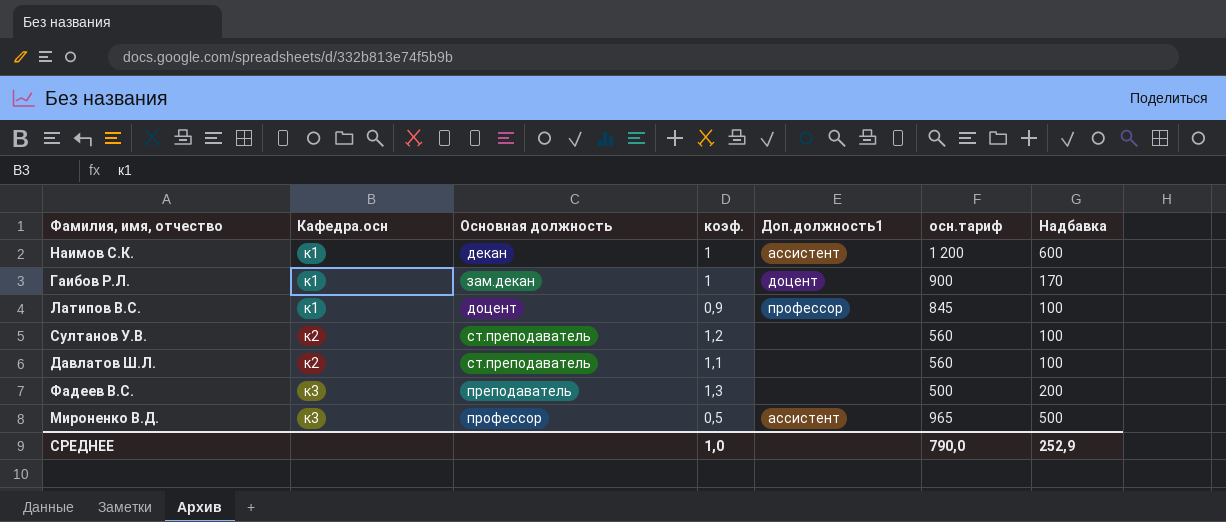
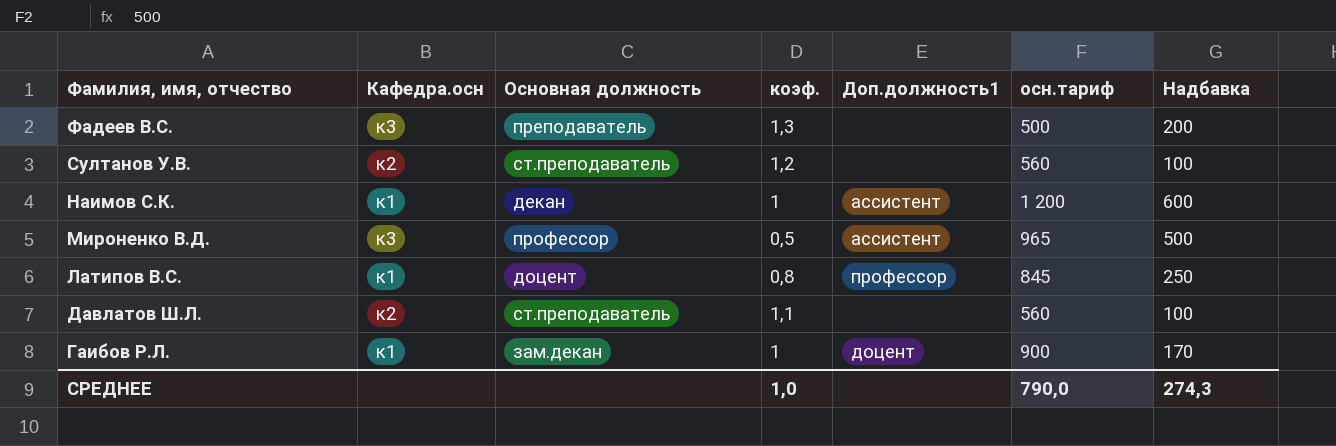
row order: Кафедра.осн ascending -> Фамилия, имя, отчество descending
Латипов В.С. | коэф.: 0,9 -> 0,8
Латипов В.С. | Надбавка: 100 -> 250
СРЕДНЕЕ | Надбавка: 252,9 -> 274,3

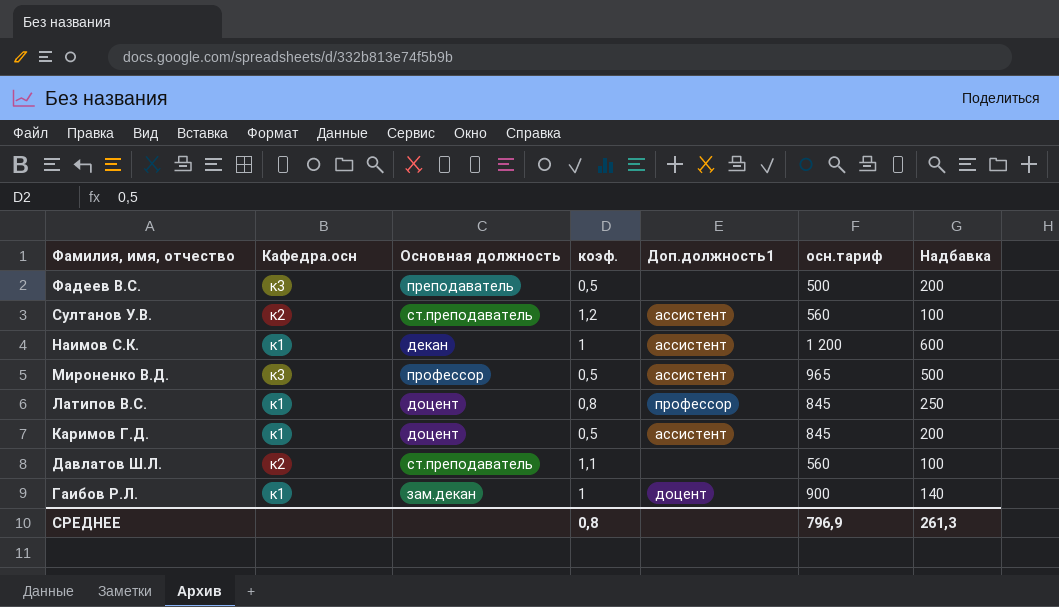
Фадеев В.С. | коэф.: 1,3 -> 0,5
Султанов У.В. | Доп.должность1: none -> ассистент
row Каримов Г.Д.: none -> к1 | доцент | 0,5 | ассистент | 845 | 200
Гаибов Р.Л. | Надбавка: 170 -> 140
СРЕДНЕЕ | коэф.: 1,0 -> 0,8
СРЕДНЕЕ | осн.тариф: 790,0 -> 796,9
СРЕДНЕЕ | Надбавка: 274,3 -> 261,3

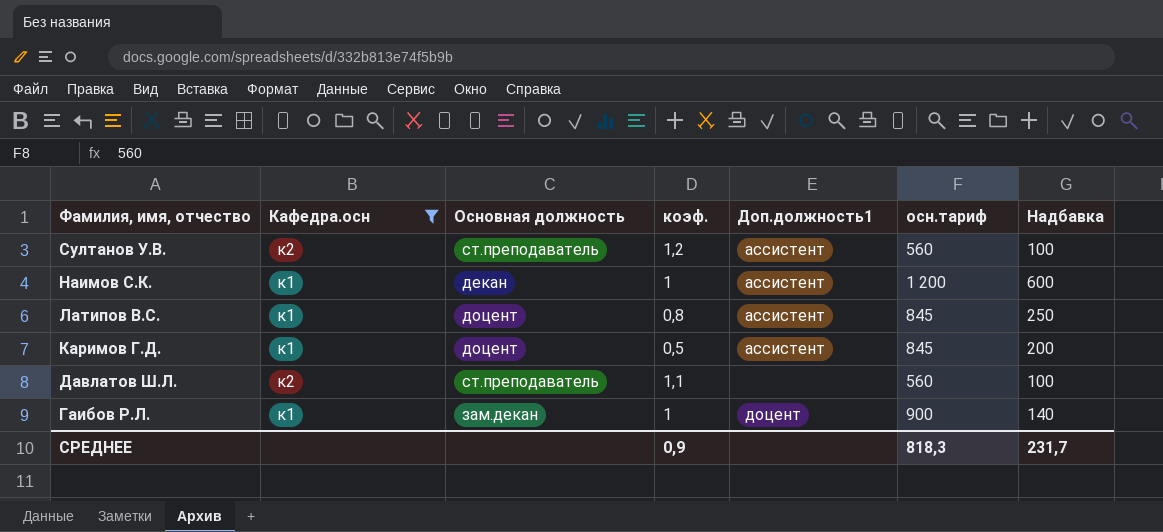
filter: none -> Кафедра.осн != к3
Латипов В.С. | Доп.должность1: профессор -> ассистент
СРЕДНЕЕ | коэф.: 0,8 -> 0,9
СРЕДНЕЕ | осн.тариф: 796,9 -> 818,3
СРЕДНЕЕ | Надбавка: 261,3 -> 231,7

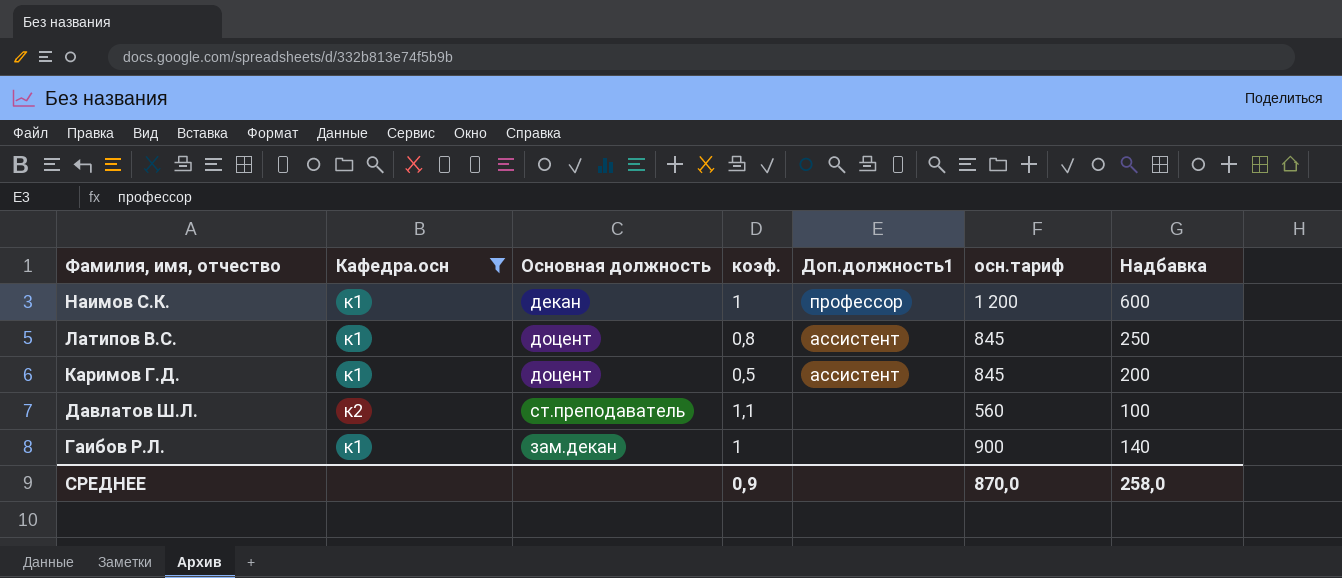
row Султанов У.В.: к2 | ст.преподаватель | 1,2 | ассистент | 560 | 100 -> none
Наимов С.К. | Доп.должность1: ассистент -> профессор
Гаибов Р.Л. | Доп.должность1: доцент -> none
СРЕДНЕЕ | осн.тариф: 818,3 -> 870,0
СРЕДНЕЕ | Надбавка: 231,7 -> 258,0

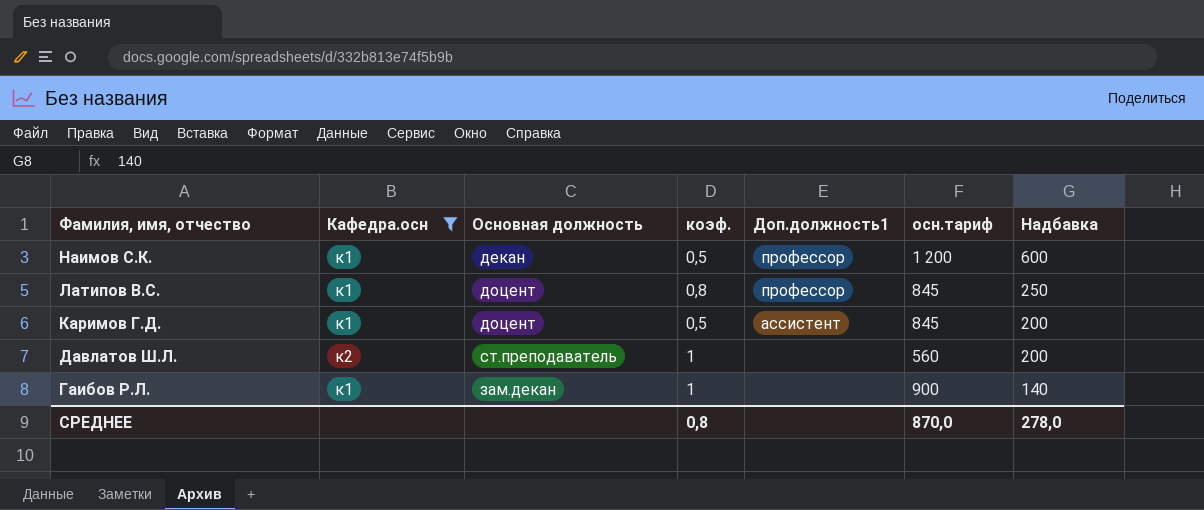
Наимов С.К. | коэф.: 1 -> 0,5
Латипов В.С. | Доп.должность1: ассистент -> профессор
Давлатов Ш.Л. | коэф.: 1,1 -> 1
Давлатов Ш.Л. | Надбавка: 100 -> 200
СРЕДНЕЕ | коэф.: 0,9 -> 0,8
СРЕДНЕЕ | Надбавка: 258,0 -> 278,0

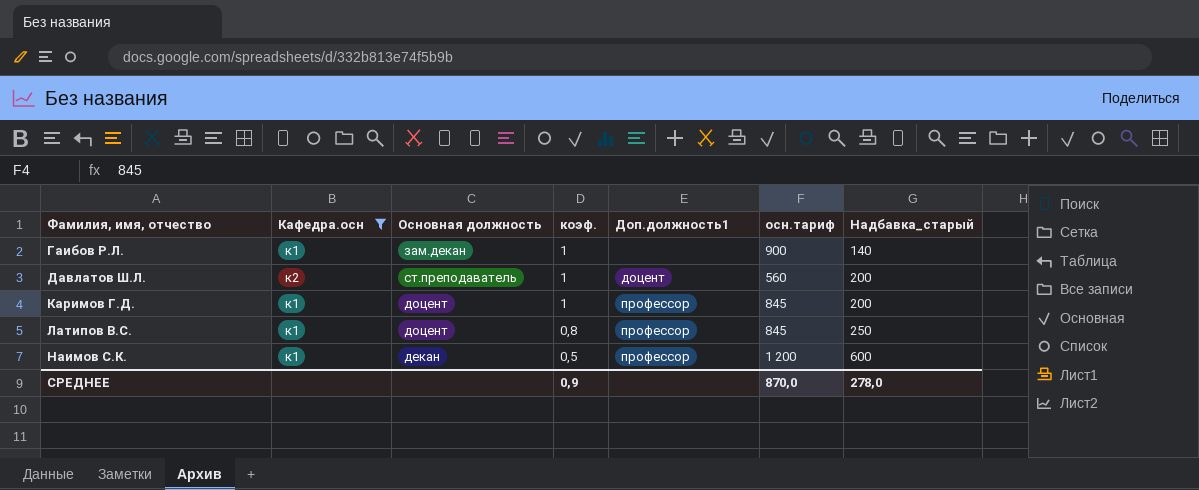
row order: Фамилия, имя, отчество descending -> Фамилия, имя, отчество ascending
column name: Надбавка -> Надбавка_старый
Давлатов Ш.Л. | Доп.должность1: none -> доцент
Каримов Г.Д. | коэф.: 0,5 -> 1
Каримов Г.Д. | Доп.должность1: ассистент -> профессор
СРЕДНЕЕ | коэф.: 0,8 -> 0,9

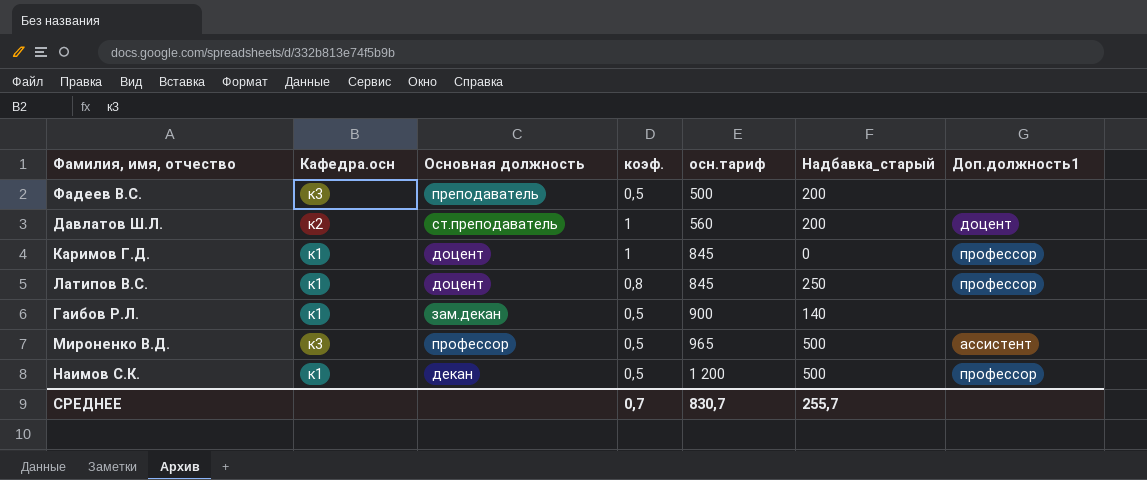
filter: Кафедра.осн != к3 -> none
row order: Фамилия, имя, отчество ascending -> осн.тариф ascending
column Доп.должность1 | position: 5 -> 7
Каримов Г.Д. | Надбавка_старый: 200 -> 0
Гаибов Р.Л. | коэф.: 1 -> 0,5
Наимов С.К. | Надбавка_старый: 600 -> 500
СРЕДНЕЕ | коэф.: 0,9 -> 0,7
СРЕДНЕЕ | осн.тариф: 870,0 -> 830,7
СРЕДНЕЕ | Надбавка_старый: 278,0 -> 255,7

